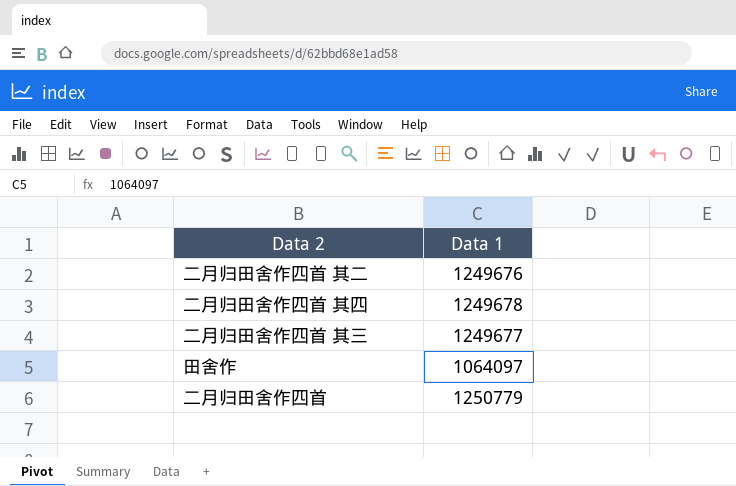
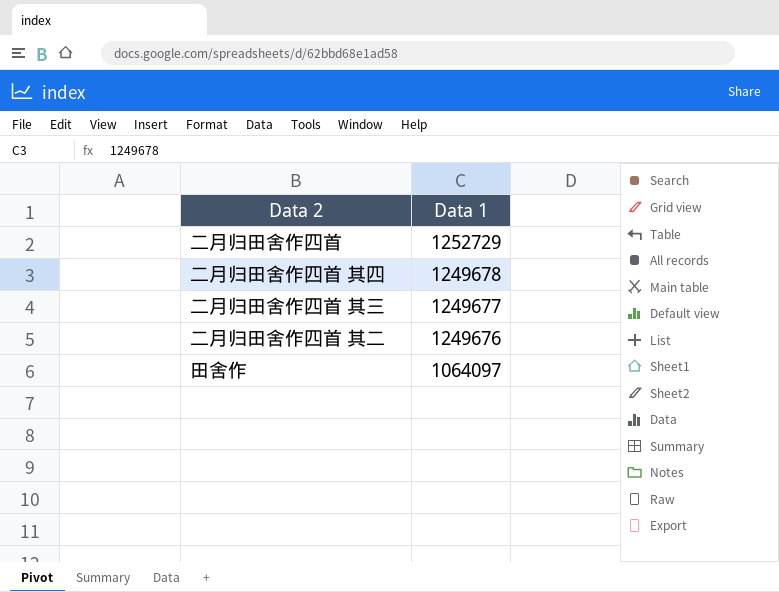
row order: none -> Data 1 descending
二月归田舍作四首 | Data 1: 1250779 -> 1252729

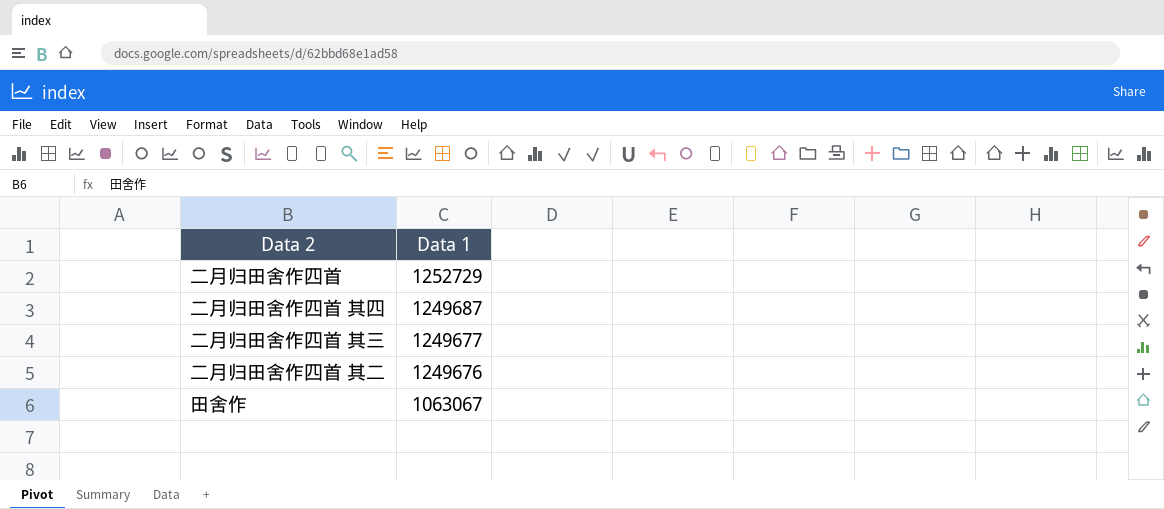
二月归田舍作四首 其四 | Data 1: 1249678 -> 1249687
田舍作 | Data 1: 1064097 -> 1063067

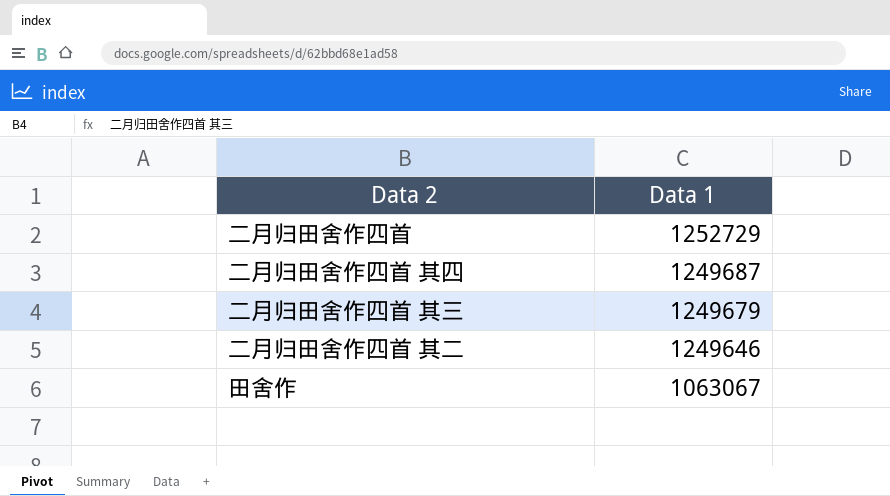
二月归田舍作四首 其三 | Data 1: 1249677 -> 1249679
二月归田舍作四首 其二 | Data 1: 1249676 -> 1249646

